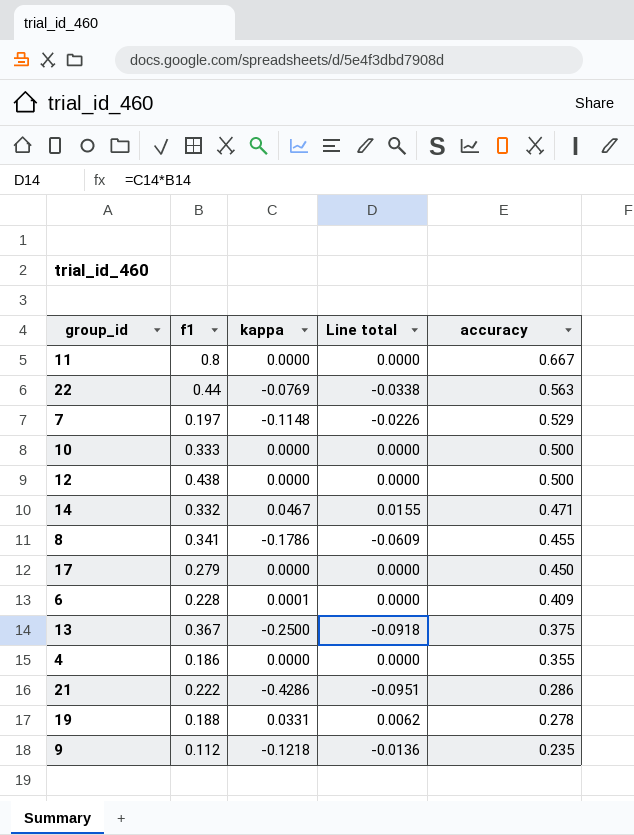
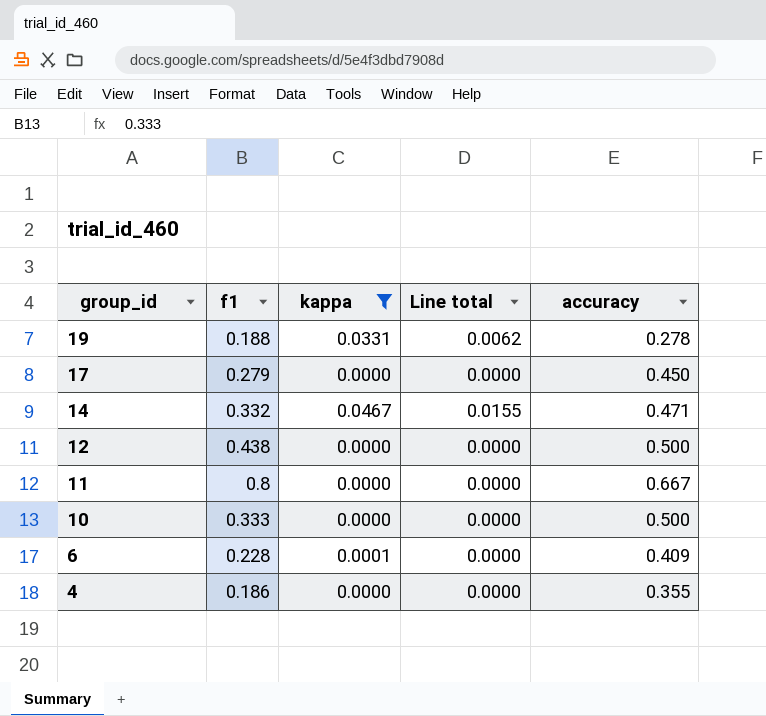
filter: none -> kappa >= 0.0000
row order: accuracy descending -> group_id descending

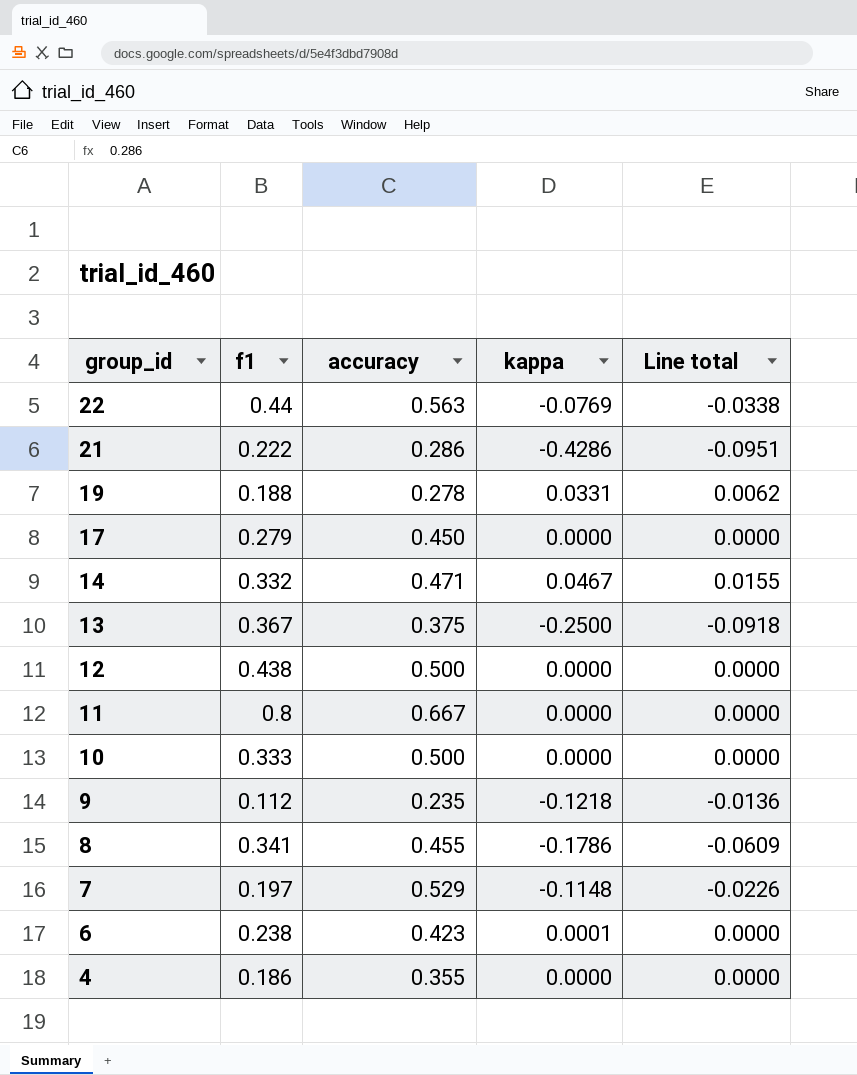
filter: kappa >= 0.0000 -> none
column accuracy | position: 5 -> 3
6 | f1: 0.228 -> 0.238
6 | accuracy: 0.409 -> 0.423

